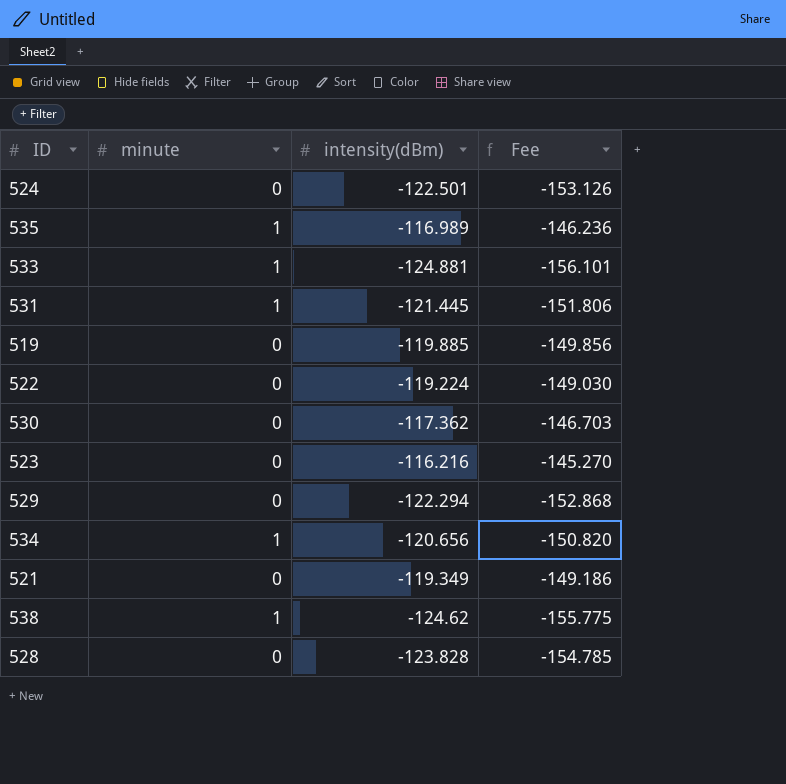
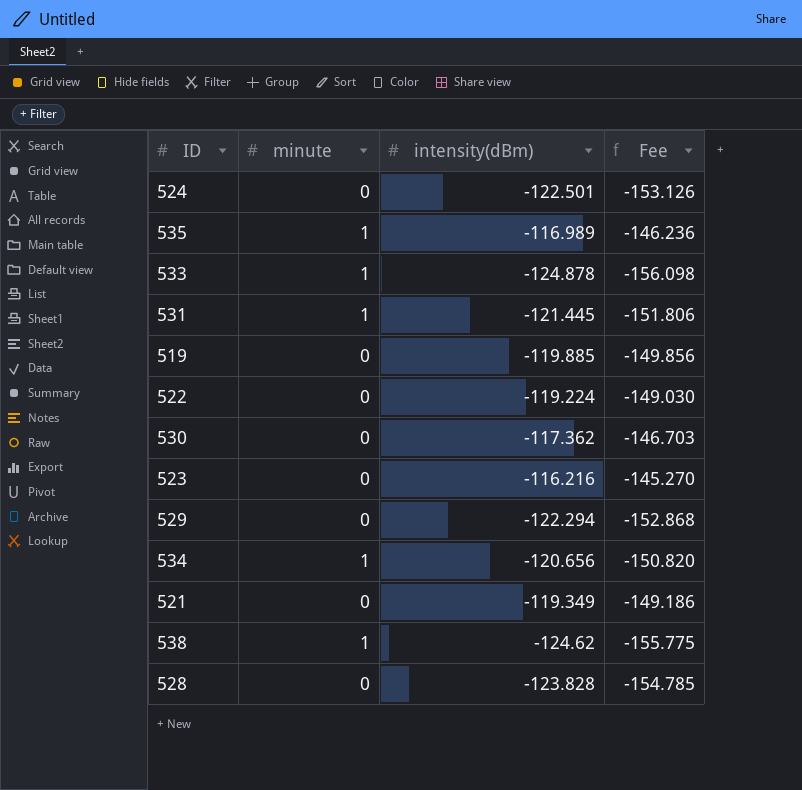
533 | intensity(dBm): -124.881 -> -124.878
533 | Fee: -156.101 -> -156.098

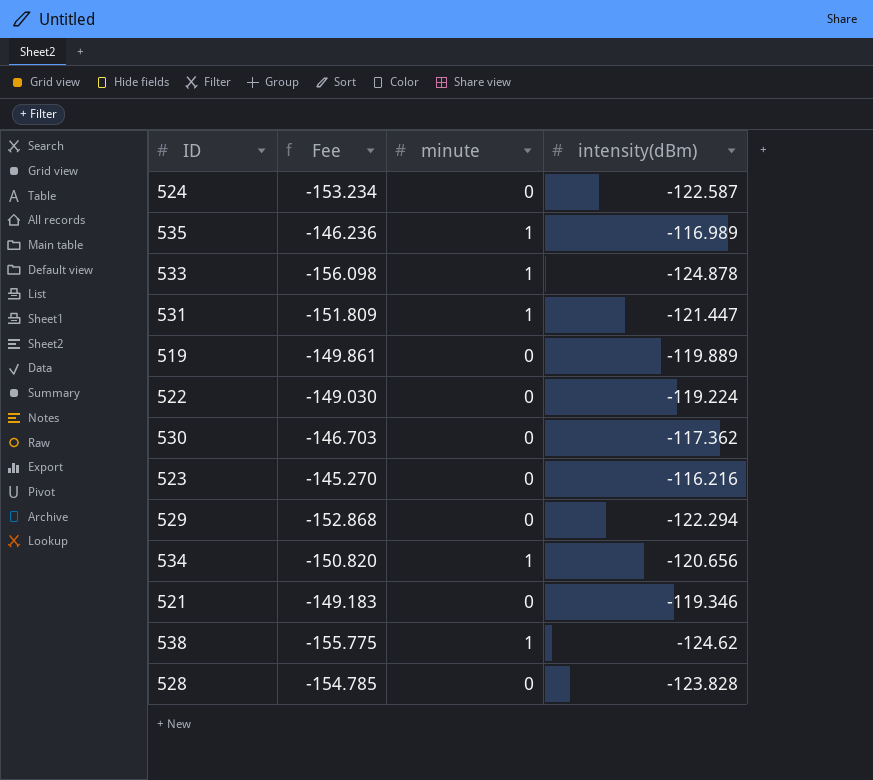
column Fee | position: 4 -> 2
524 | Fee: -153.126 -> -153.234
524 | intensity(dBm): -122.501 -> -122.587
531 | Fee: -151.806 -> -151.809
531 | intensity(dBm): -121.445 -> -121.447
519 | Fee: -149.856 -> -149.861
519 | intensity(dBm): -119.885 -> -119.889
521 | Fee: -149.186 -> -149.183
521 | intensity(dBm): -119.349 -> -119.346

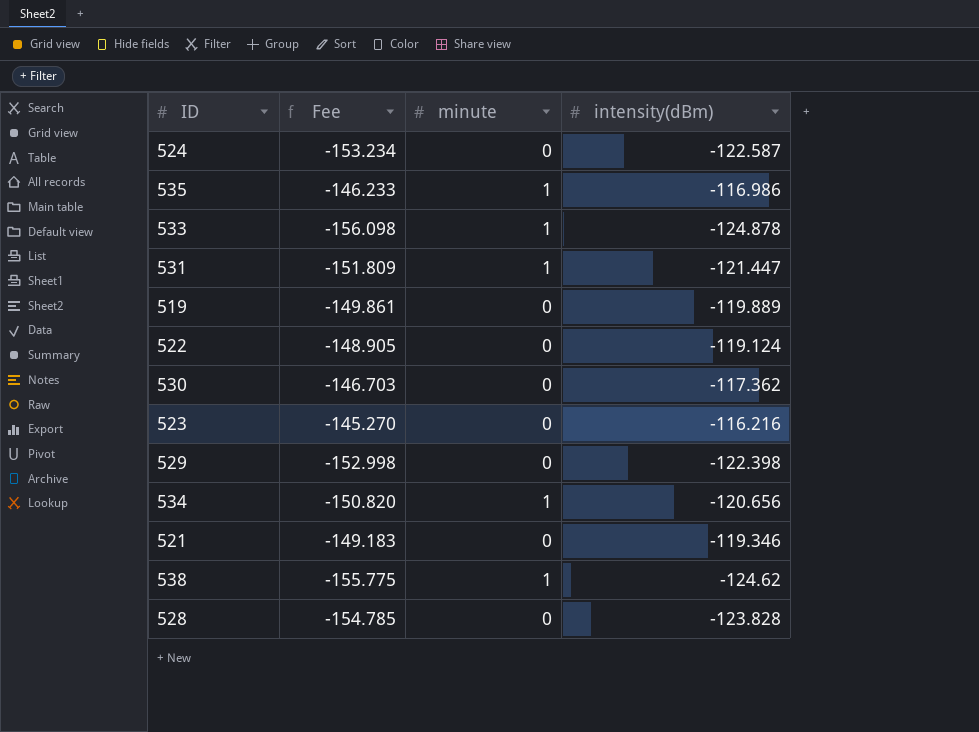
535 | Fee: -146.236 -> -146.233
535 | intensity(dBm): -116.989 -> -116.986
522 | Fee: -149.030 -> -148.905
522 | intensity(dBm): -119.224 -> -119.124
529 | Fee: -152.868 -> -152.998
529 | intensity(dBm): -122.294 -> -122.398

